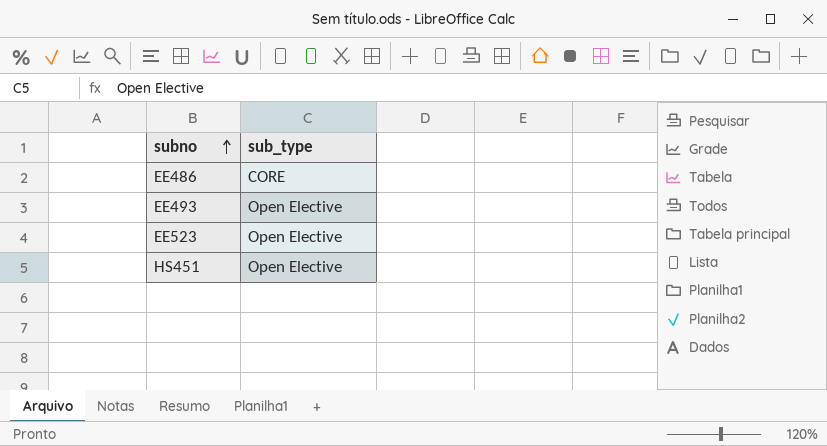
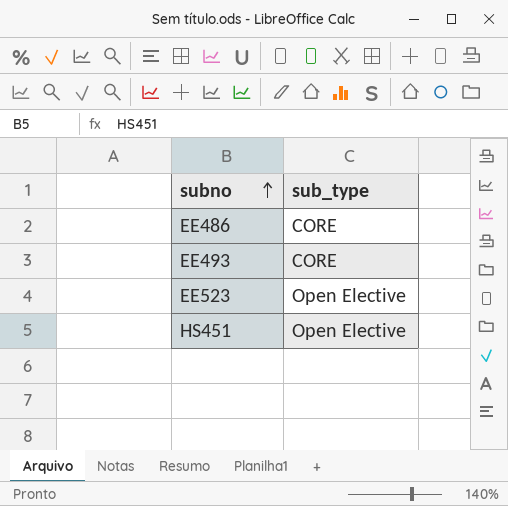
EE493 | sub_type: Open Elective -> CORE

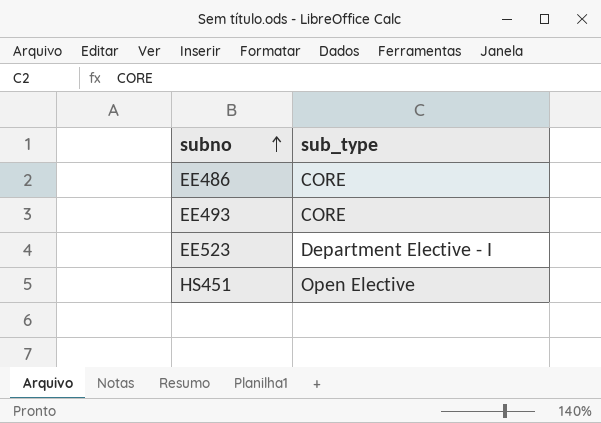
EE523 | sub_type: Open Elective -> Department Elective - I

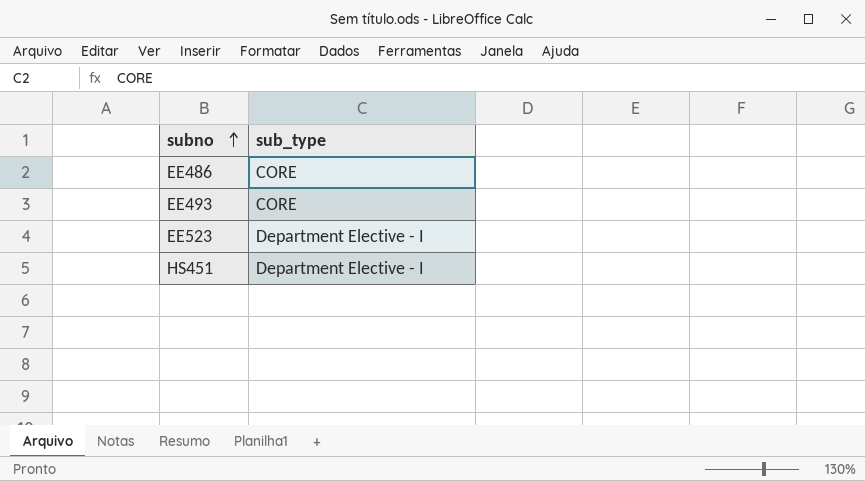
HS451 | sub_type: Open Elective -> Department Elective - I

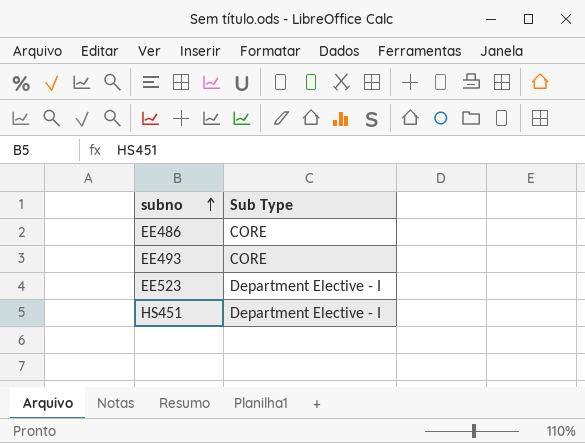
column name: sub_type -> Sub Type

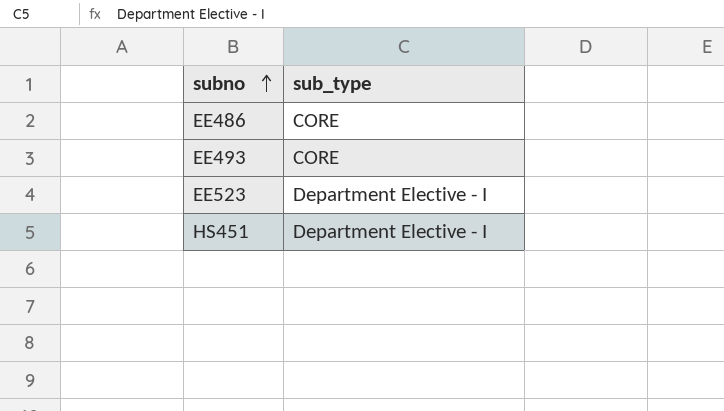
column name: Sub Type -> sub_type

